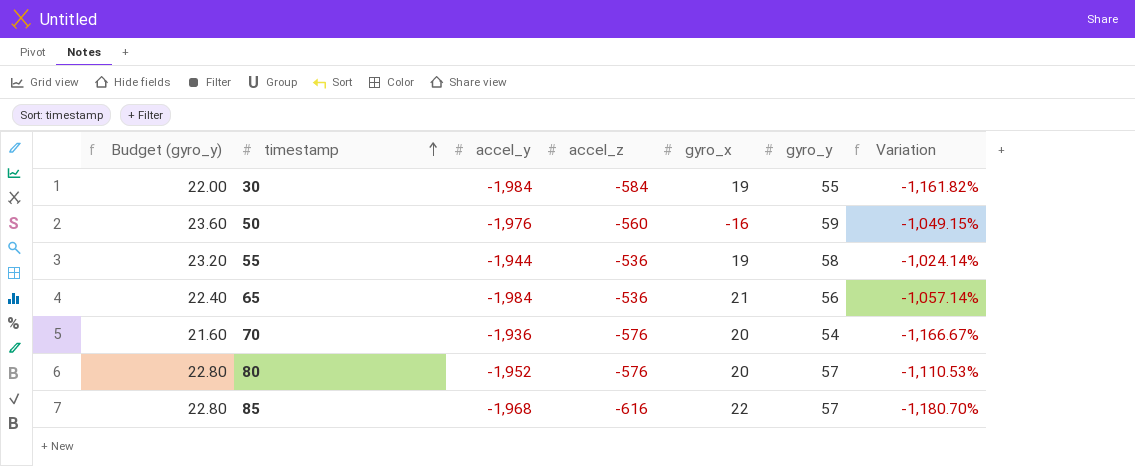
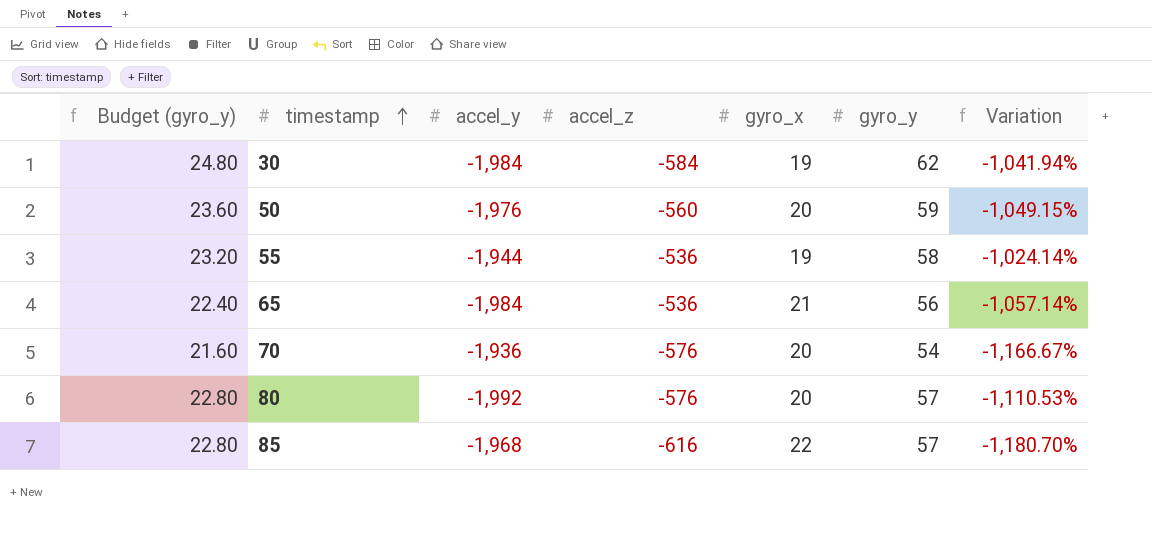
30 | Budget (gyro_y): 22.00 -> 24.80
30 | gyro_y: 55 -> 62
30 | Variation: -1,161.82% -> -1,041.94%
50 | gyro_x: -16 -> 20
80 | accel_y: -1,952 -> -1,992

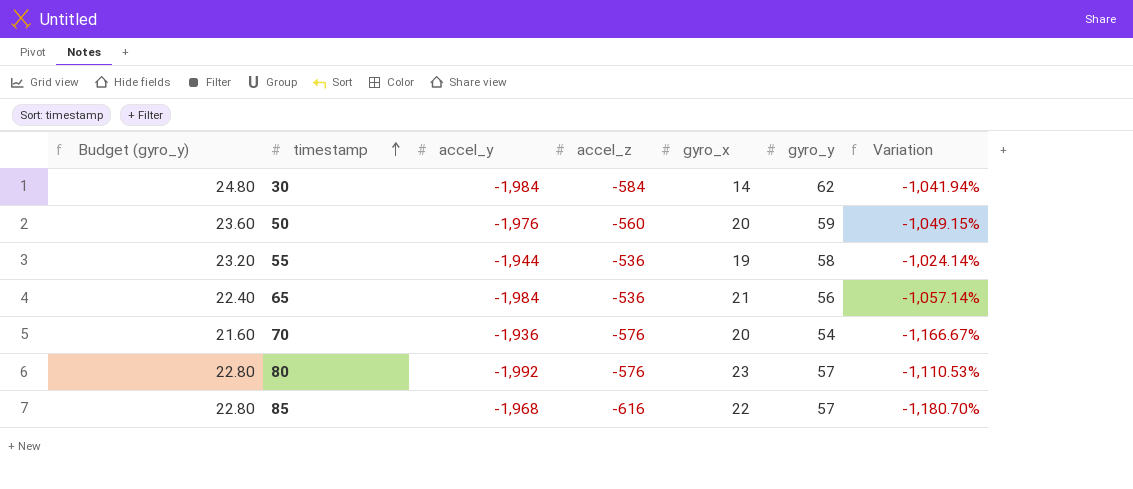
30 | gyro_x: 19 -> 14
80 | gyro_x: 20 -> 23

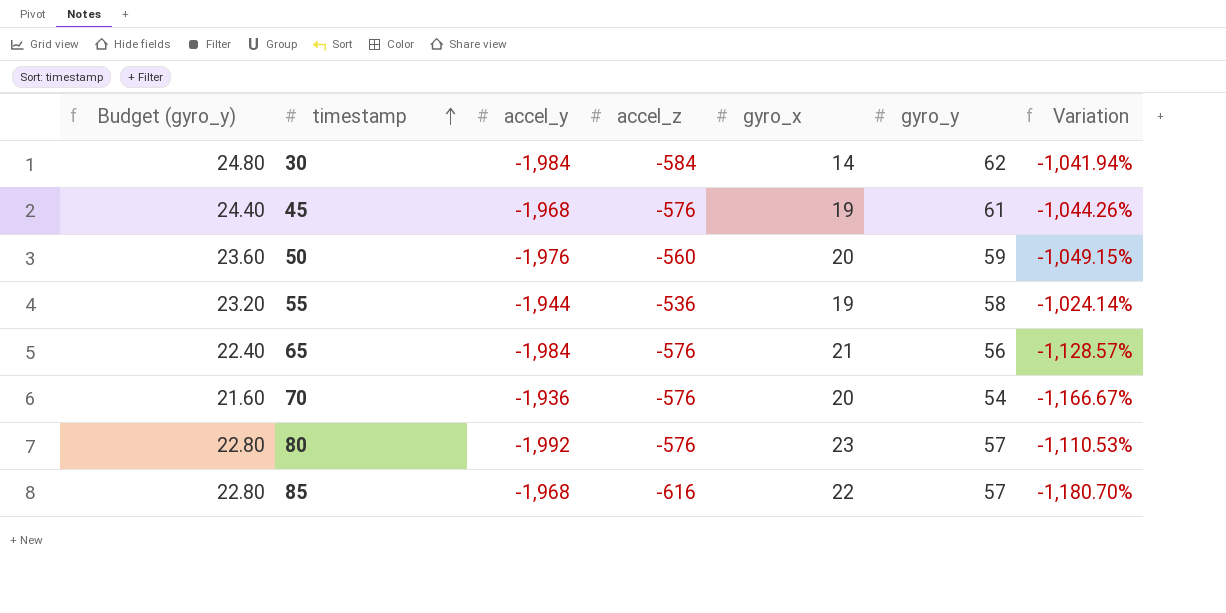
row 45: none -> 24.40 | -1,968 | -576 | 19 | 61 | -1,044.26%
65 | accel_z: -536 -> -576
65 | Variation: -1,057.14% -> -1,128.57%

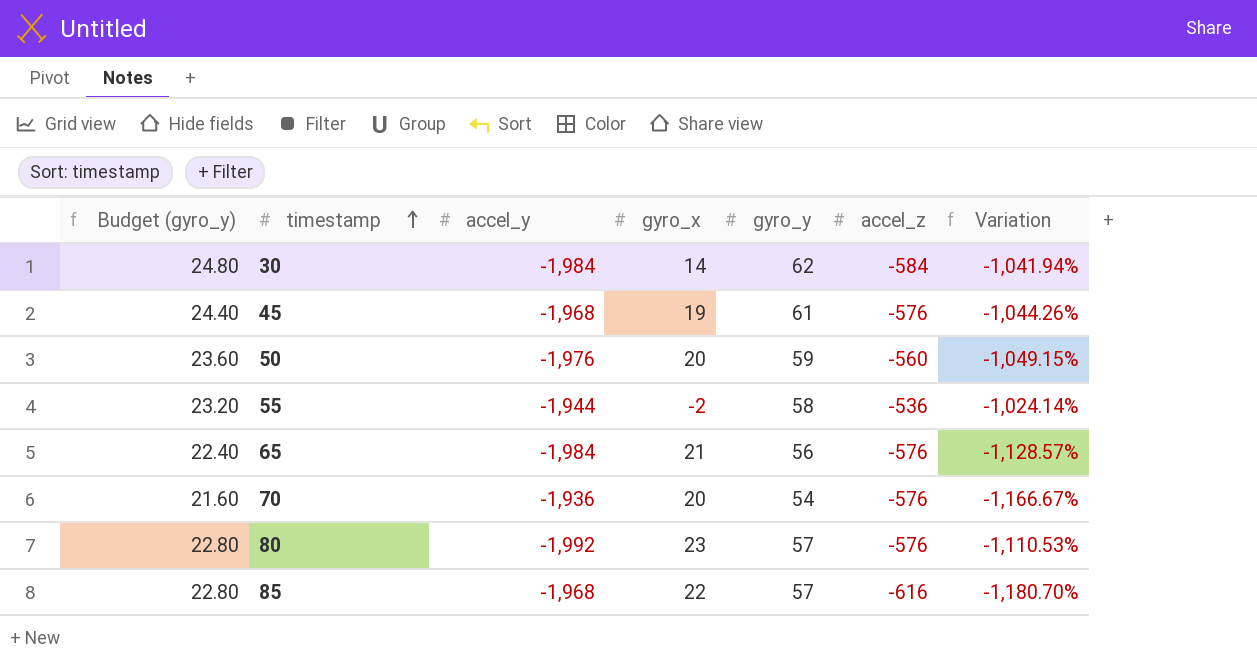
column accel_z | position: 4 -> 6
55 | gyro_x: 19 -> -2

